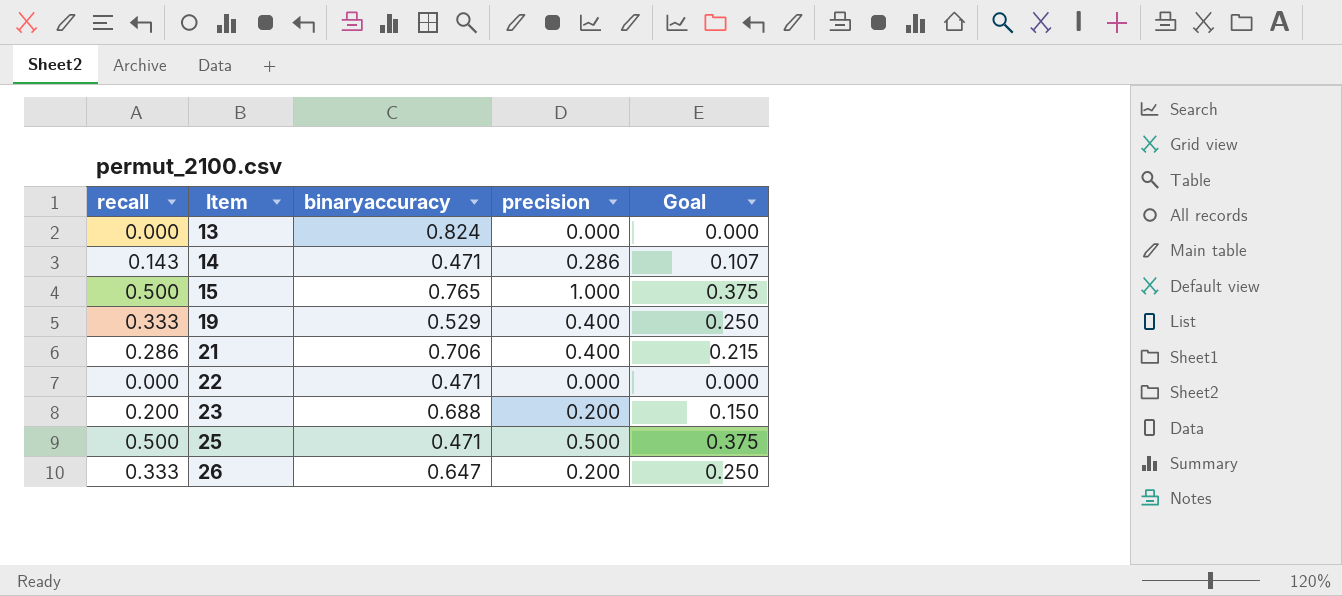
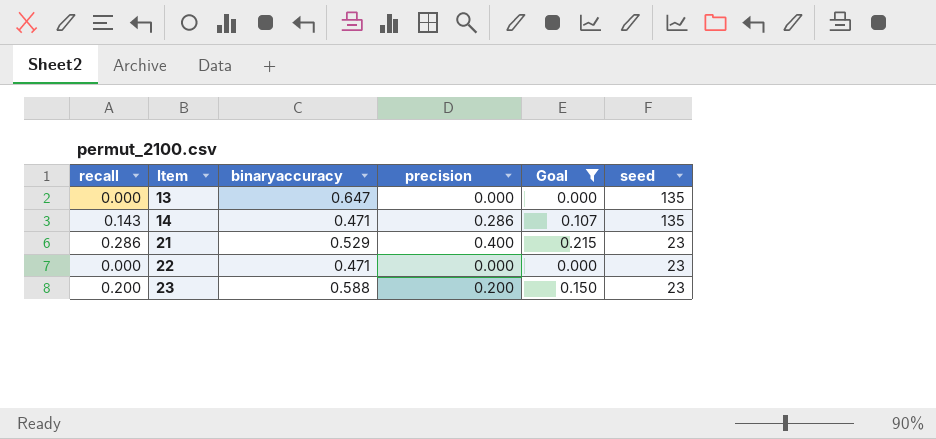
filter: none -> Goal <= 0.215
column seed | position: none -> 6
13 | binaryaccuracy: 0.824 -> 0.647
21 | binaryaccuracy: 0.706 -> 0.529
23 | binaryaccuracy: 0.688 -> 0.588

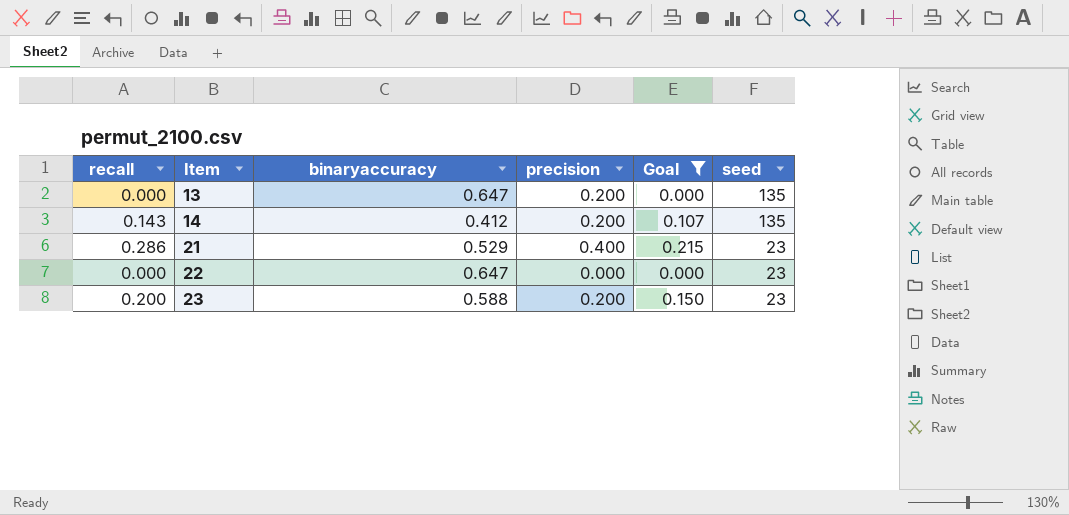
13 | precision: 0.000 -> 0.200
14 | binaryaccuracy: 0.471 -> 0.412
14 | precision: 0.286 -> 0.200
22 | binaryaccuracy: 0.471 -> 0.647

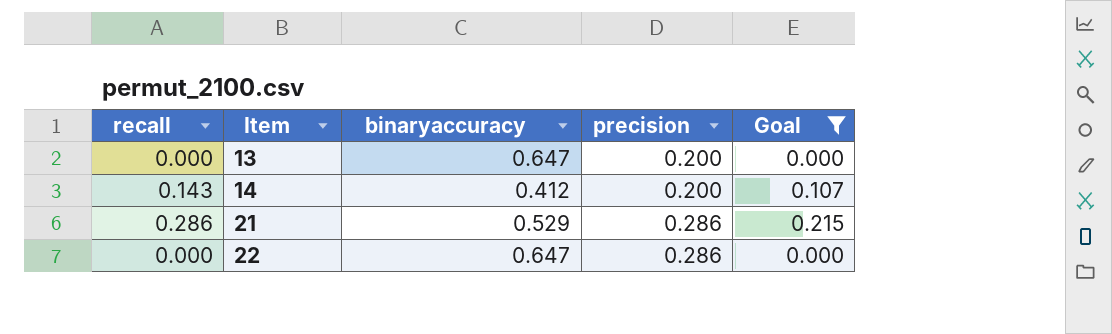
column seed | position: 6 -> none
row 23: 0.200 | 0.588 | 0.200 | 0.150 | 23 -> none
21 | precision: 0.400 -> 0.286
22 | precision: 0.000 -> 0.286

